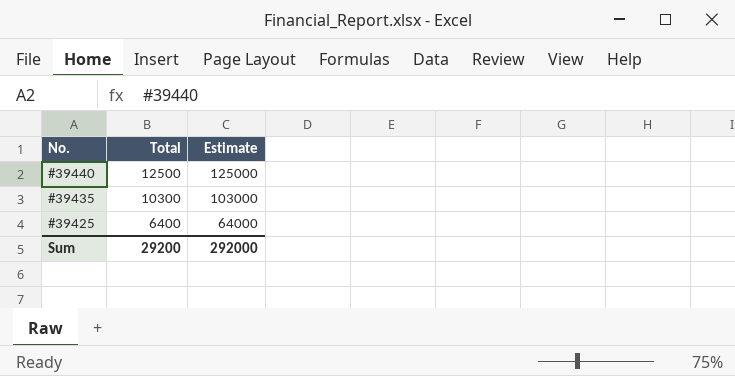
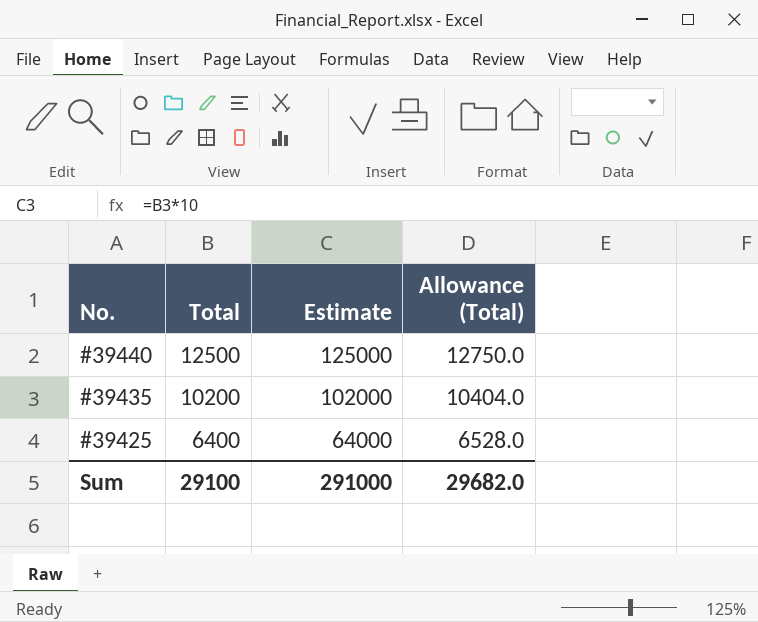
column Allowance (Total) | formula: none -> [Total] * 1.02
#39435 | Total: 10300 -> 10200
#39435 | Estimate: 103000 -> 102000
Sum | Total: 29200 -> 29100
Sum | Estimate: 292000 -> 291000

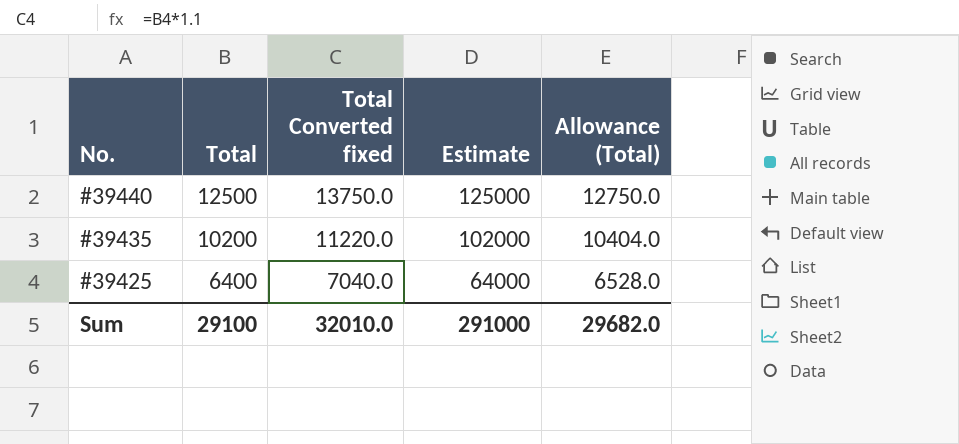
column Total Converted fixed | formula: none -> [Total] * 1.1

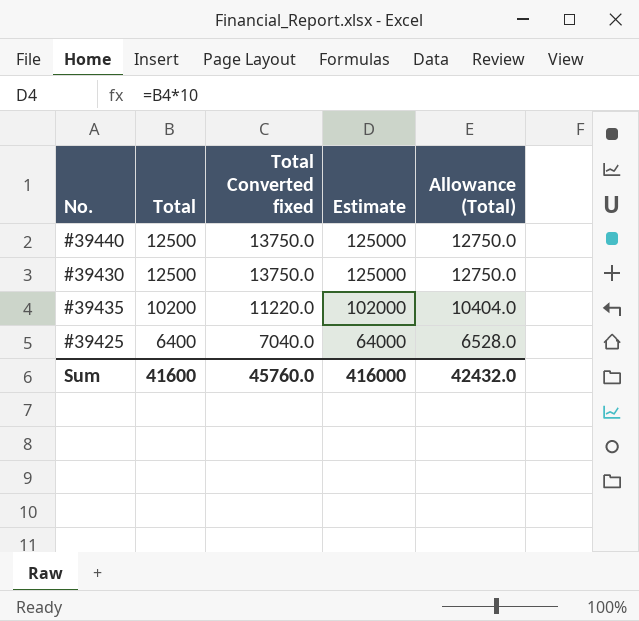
row #39430: none -> 12500 | 13750.0 | 125000 | 12750.0
Sum | Total: 29100 -> 41600
Sum | Total Converted fixed: 32010.0 -> 45760.0
Sum | Estimate: 291000 -> 416000
Sum | Allowance (Total): 29682.0 -> 42432.0

